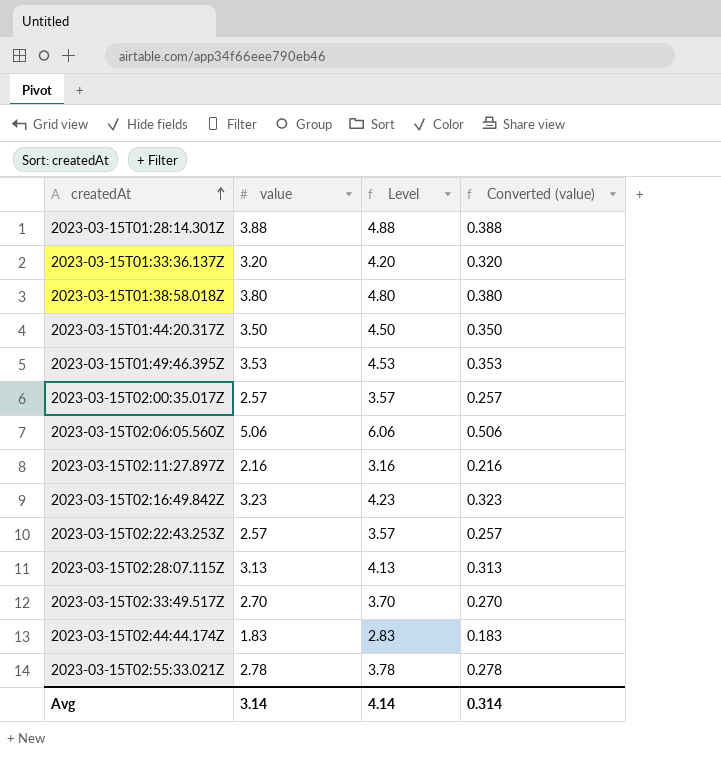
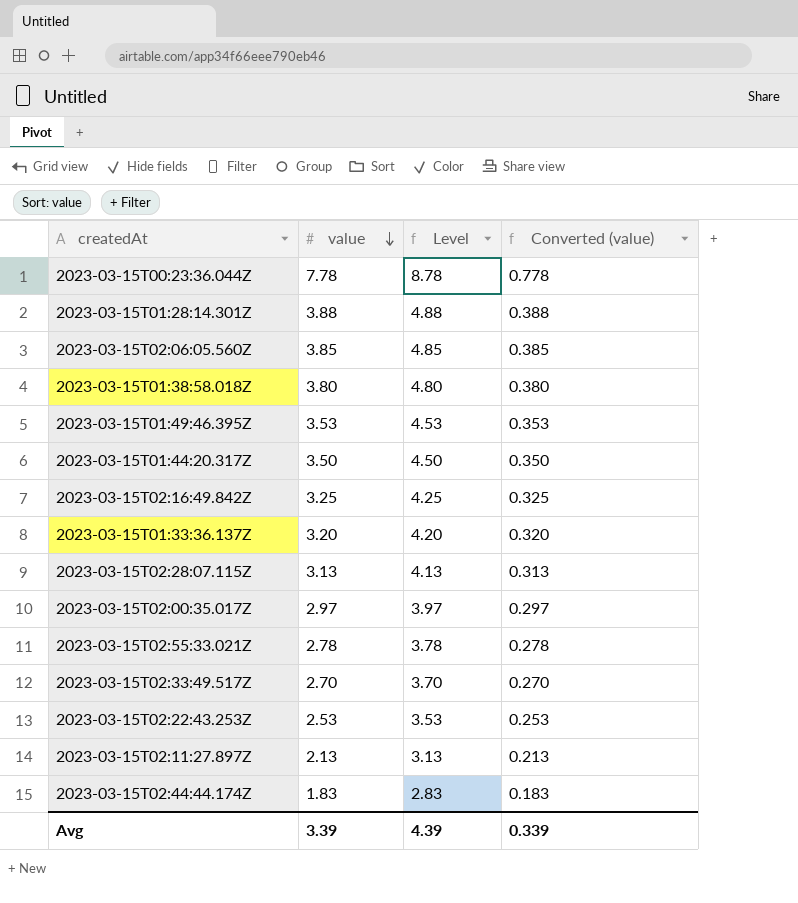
row order: createdAt ascending -> value descending
row 2023-03-15T00:23:36.044Z: none -> 7.78 | 8.78 | 0.778
2023-03-15T02:06:05.560Z | value: 5.06 -> 3.85
2023-03-15T02:06:05.560Z | Level: 6.06 -> 4.85
2023-03-15T02:06:05.560Z | Converted (value): 0.506 -> 0.385
2023-03-15T02:16:49.842Z | value: 3.23 -> 3.25
2023-03-15T02:16:49.842Z | Level: 4.23 -> 4.25
2023-03-15T02:16:49.842Z | Converted (value): 0.323 -> 0.325
2023-03-15T02:00:35.017Z | value: 2.57 -> 2.97
2023-03-15T02:00:35.017Z | Level: 3.57 -> 3.97
2023-03-15T02:00:35.017Z | Converted (value): 0.257 -> 0.297
2023-03-15T02:22:43.253Z | value: 2.57 -> 2.53
2023-03-15T02:22:43.253Z | Level: 3.57 -> 3.53
2023-03-15T02:22:43.253Z | Converted (value): 0.257 -> 0.253
2023-03-15T02:11:27.897Z | value: 2.16 -> 2.13
2023-03-15T02:11:27.897Z | Level: 3.16 -> 3.13
2023-03-15T02:11:27.897Z | Converted (value): 0.216 -> 0.213
Avg | value: 3.14 -> 3.39
Avg | Level: 4.14 -> 4.39
Avg | Converted (value): 0.314 -> 0.339

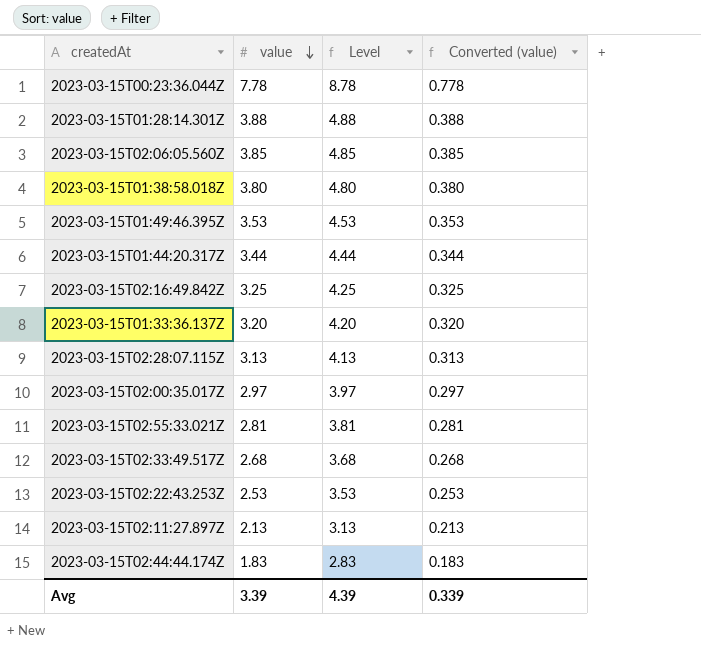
2023-03-15T01:44:20.317Z | value: 3.50 -> 3.44
2023-03-15T01:44:20.317Z | Level: 4.50 -> 4.44
2023-03-15T01:44:20.317Z | Converted (value): 0.350 -> 0.344
2023-03-15T02:55:33.021Z | value: 2.78 -> 2.81
2023-03-15T02:55:33.021Z | Level: 3.78 -> 3.81
2023-03-15T02:55:33.021Z | Converted (value): 0.278 -> 0.281
2023-03-15T02:33:49.517Z | value: 2.70 -> 2.68
2023-03-15T02:33:49.517Z | Level: 3.70 -> 3.68
2023-03-15T02:33:49.517Z | Converted (value): 0.270 -> 0.268

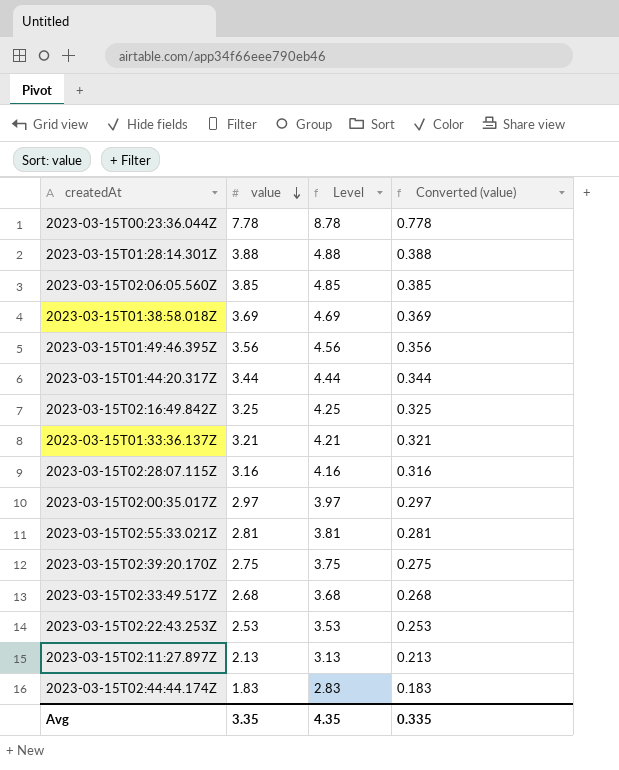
2023-03-15T01:38:58.018Z | value: 3.80 -> 3.69
2023-03-15T01:38:58.018Z | Level: 4.80 -> 4.69
2023-03-15T01:38:58.018Z | Converted (value): 0.380 -> 0.369
2023-03-15T01:49:46.395Z | value: 3.53 -> 3.56
2023-03-15T01:49:46.395Z | Level: 4.53 -> 4.56
2023-03-15T01:49:46.395Z | Converted (value): 0.353 -> 0.356
2023-03-15T01:33:36.137Z | value: 3.20 -> 3.21
2023-03-15T01:33:36.137Z | Level: 4.20 -> 4.21
2023-03-15T01:33:36.137Z | Converted (value): 0.320 -> 0.321
2023-03-15T02:28:07.115Z | value: 3.13 -> 3.16
2023-03-15T02:28:07.115Z | Level: 4.13 -> 4.16
2023-03-15T02:28:07.115Z | Converted (value): 0.313 -> 0.316
row 2023-03-15T02:39:20.170Z: none -> 2.75 | 3.75 | 0.275
Avg | value: 3.39 -> 3.35
Avg | Level: 4.39 -> 4.35
Avg | Converted (value): 0.339 -> 0.335

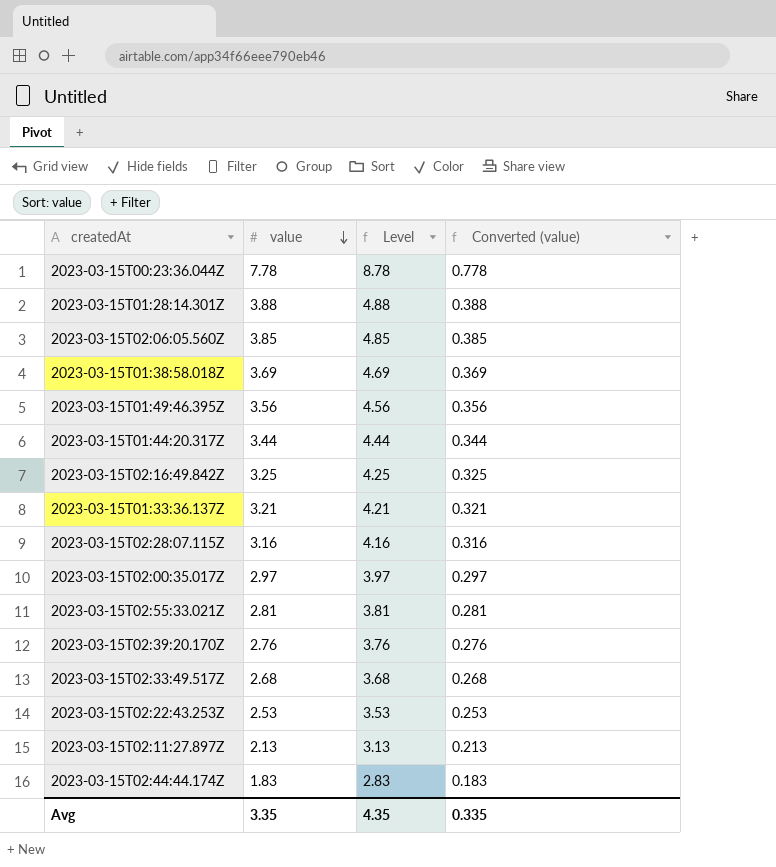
2023-03-15T02:39:20.170Z | value: 2.75 -> 2.76
2023-03-15T02:39:20.170Z | Level: 3.75 -> 3.76
2023-03-15T02:39:20.170Z | Converted (value): 0.275 -> 0.276

